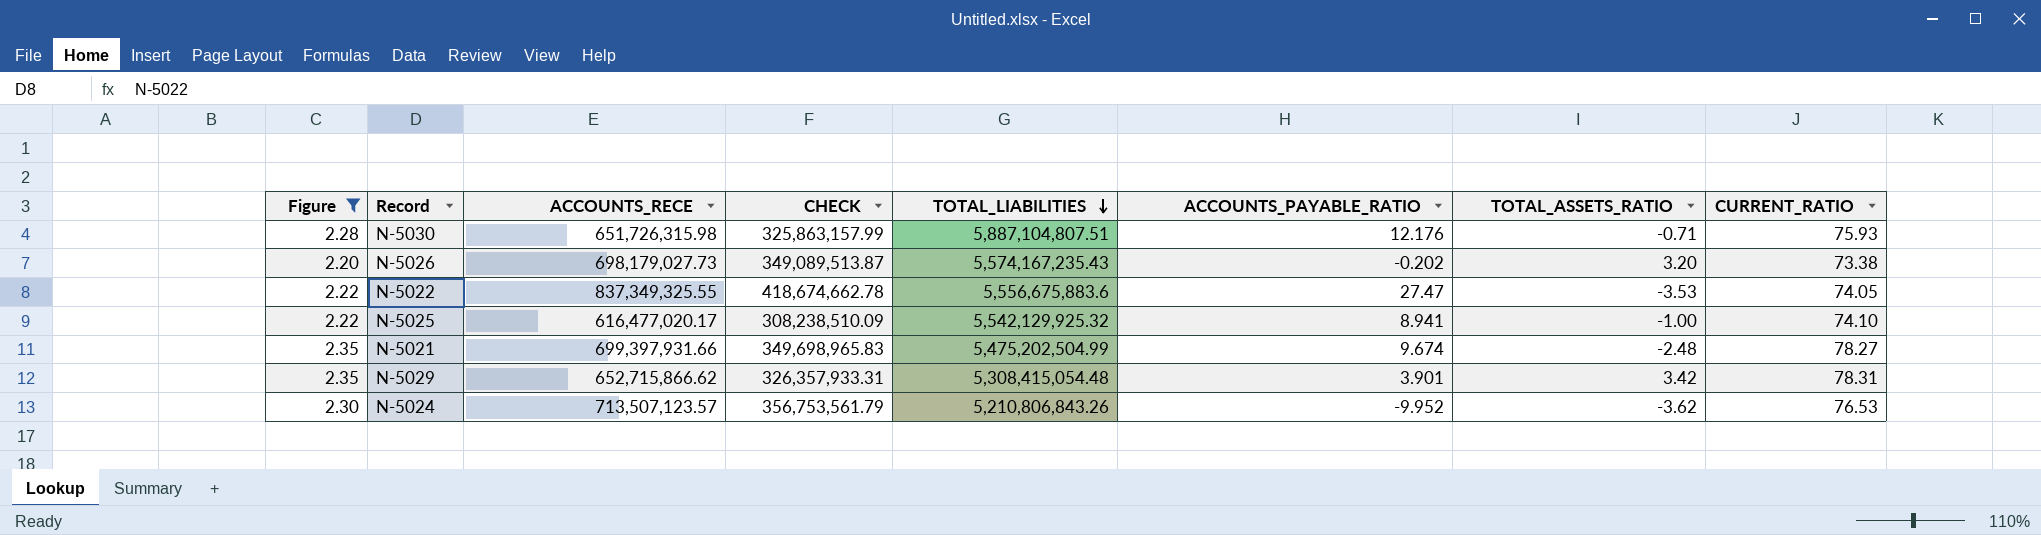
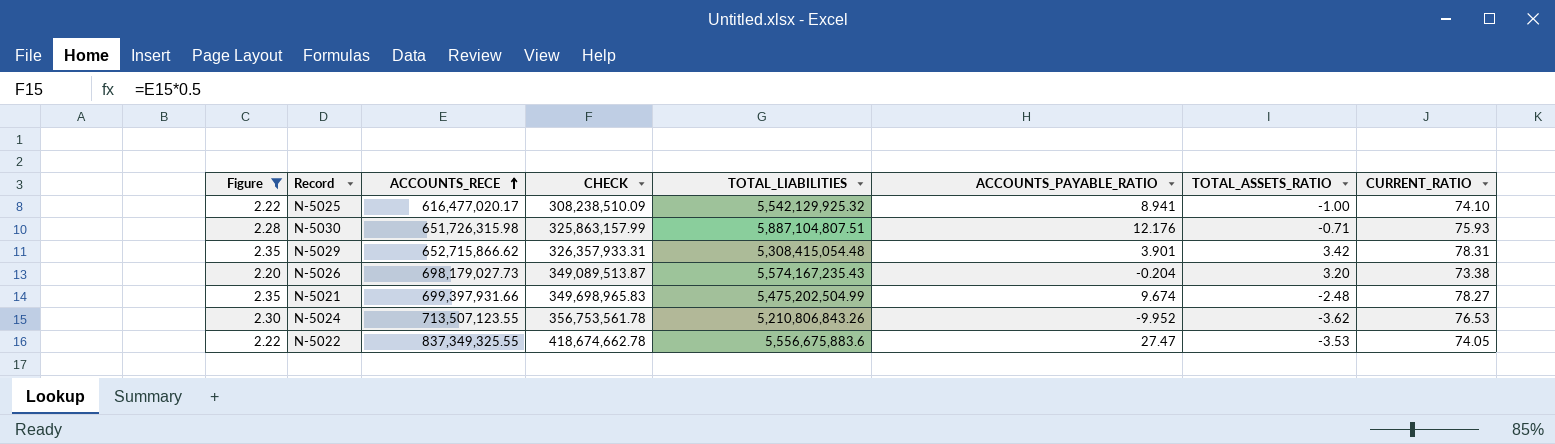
row order: TOTAL_LIABILITIES descending -> ACCOUNTS_RECE ascending
N-5026 | ACCOUNTS_PAYABLE_RATIO: -0.202 -> -0.204
N-5024 | ACCOUNTS_RECE: 713,507,123.57 -> 713,507,123.55
N-5024 | CHECK: 356,753,561.79 -> 356,753,561.78

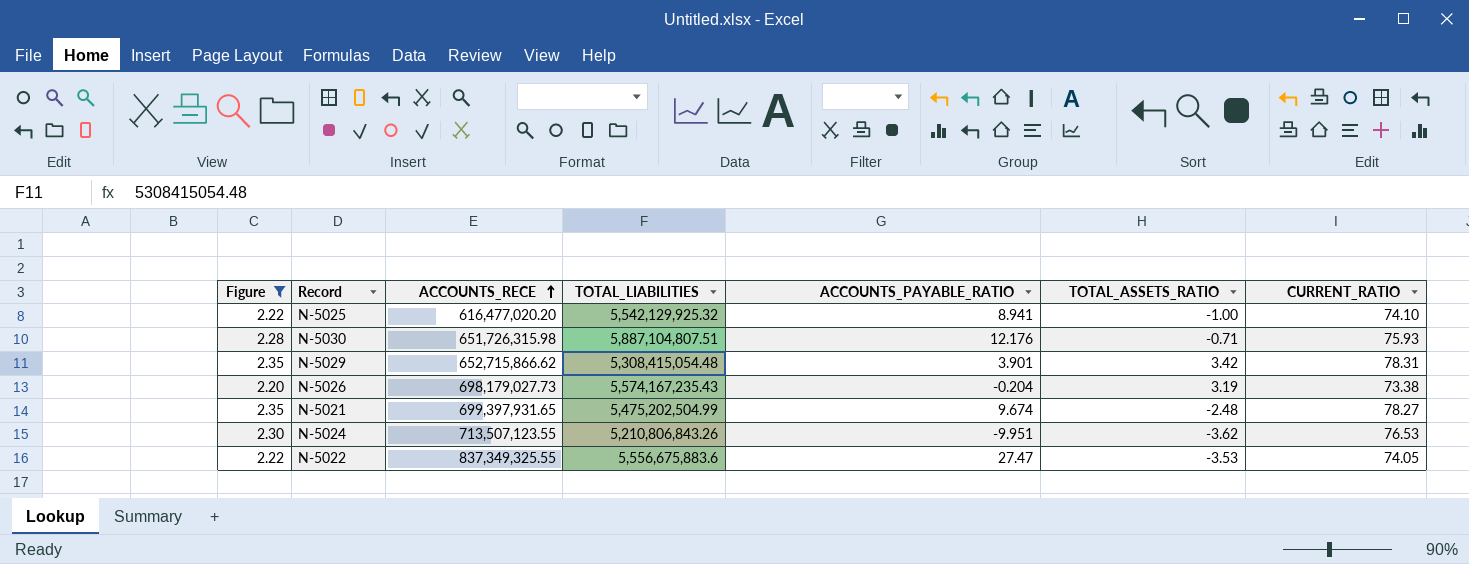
column CHECK | formula: [ACCOUNTS_RECE] * 0.5 -> none
N-5025 | ACCOUNTS_RECE: 616,477,020.17 -> 616,477,020.20
N-5026 | TOTAL_ASSETS_RATIO: 3.20 -> 3.19
N-5021 | ACCOUNTS_RECE: 699,397,931.66 -> 699,397,931.65
N-5024 | ACCOUNTS_PAYABLE_RATIO: -9.952 -> -9.951

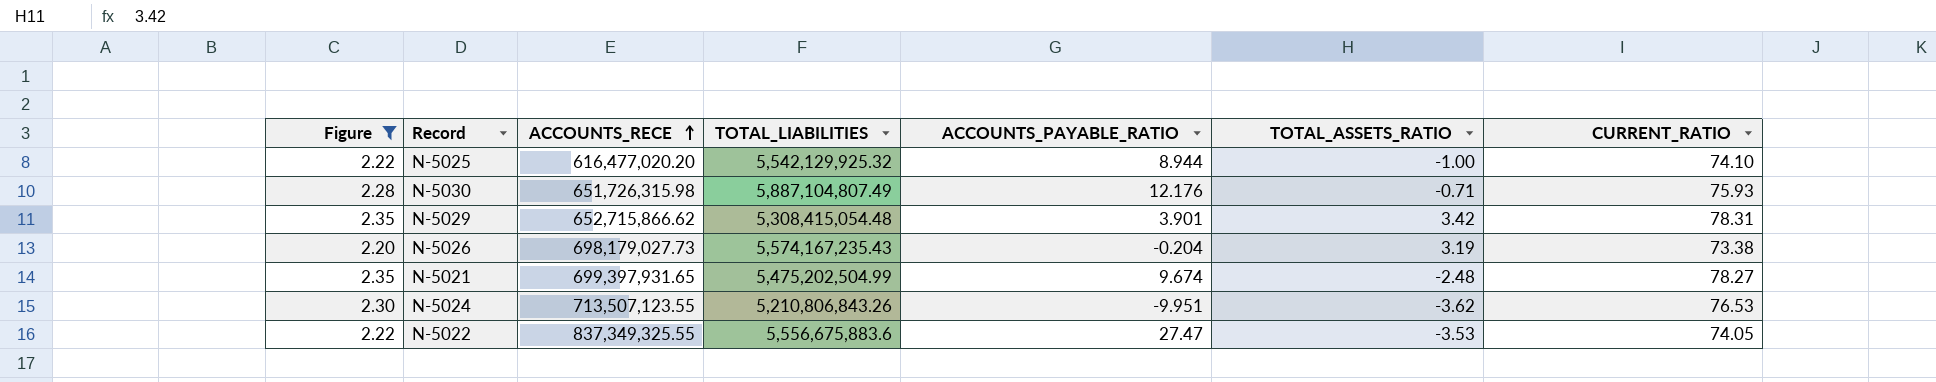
N-5025 | ACCOUNTS_PAYABLE_RATIO: 8.941 -> 8.944
N-5030 | TOTAL_LIABILITIES: 5,887,104,807.51 -> 5,887,104,807.49

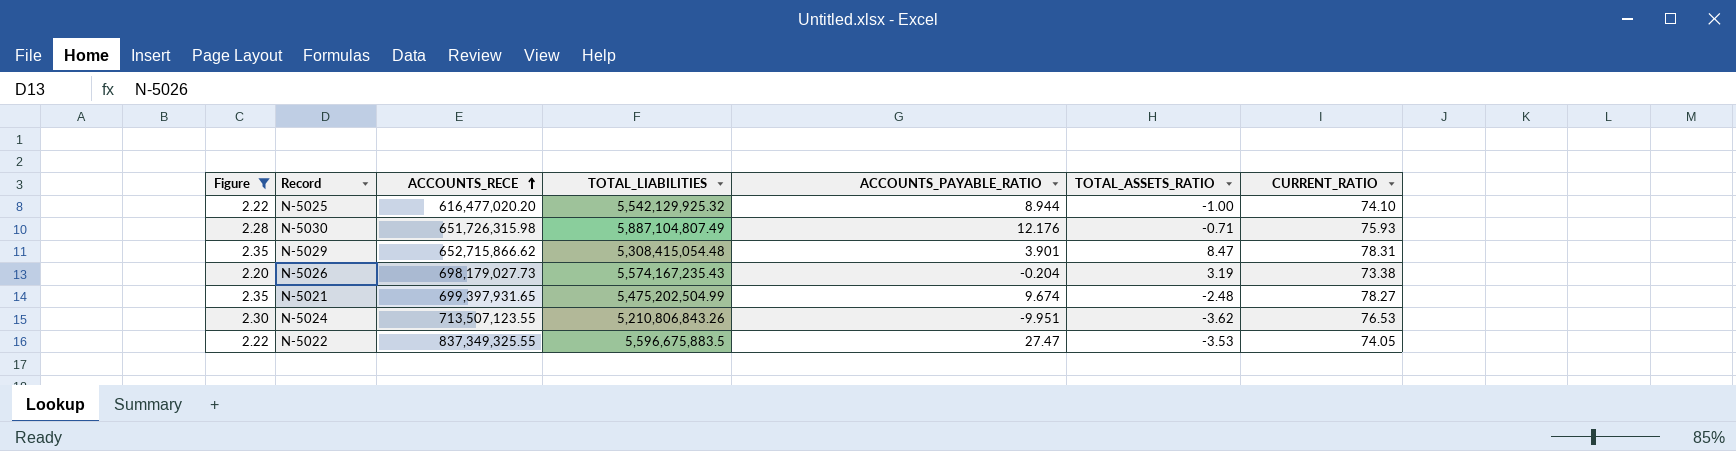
N-5029 | TOTAL_ASSETS_RATIO: 3.42 -> 8.47
N-5022 | TOTAL_LIABILITIES: 5,556,675,883.6 -> 5,596,675,883.5

